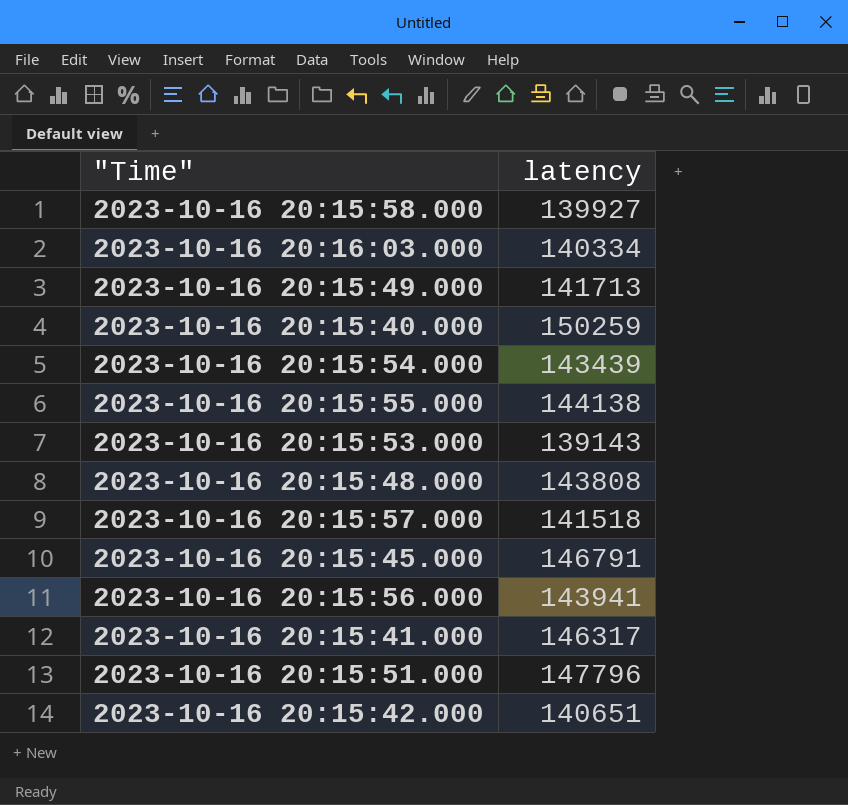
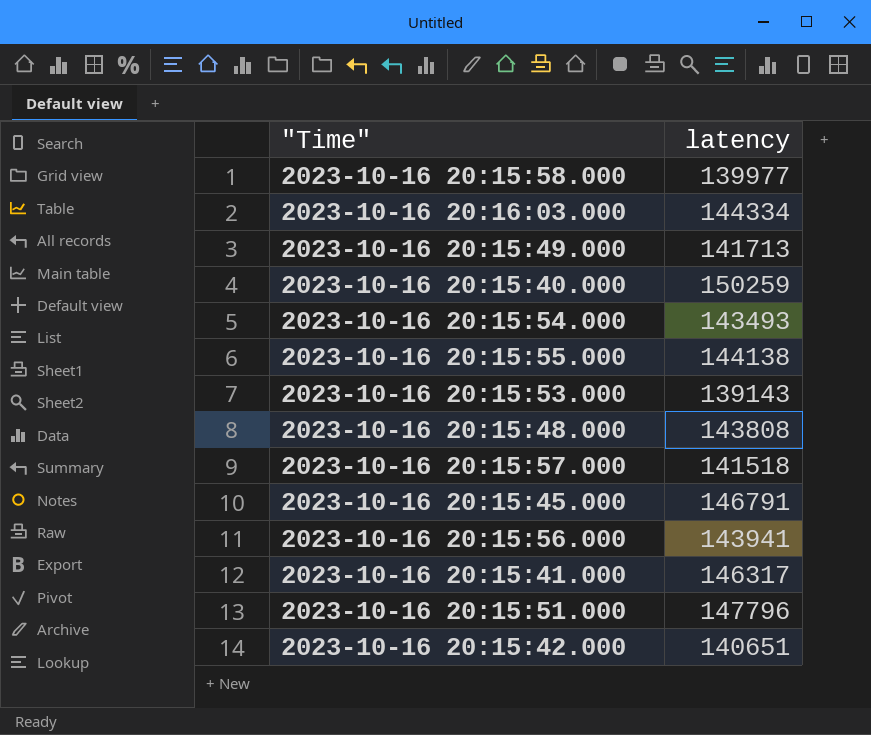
2023-10-16 20:15:58.000 | latency: 139927 -> 139977
2023-10-16 20:16:03.000 | latency: 140334 -> 144334
2023-10-16 20:15:54.000 | latency: 143439 -> 143493

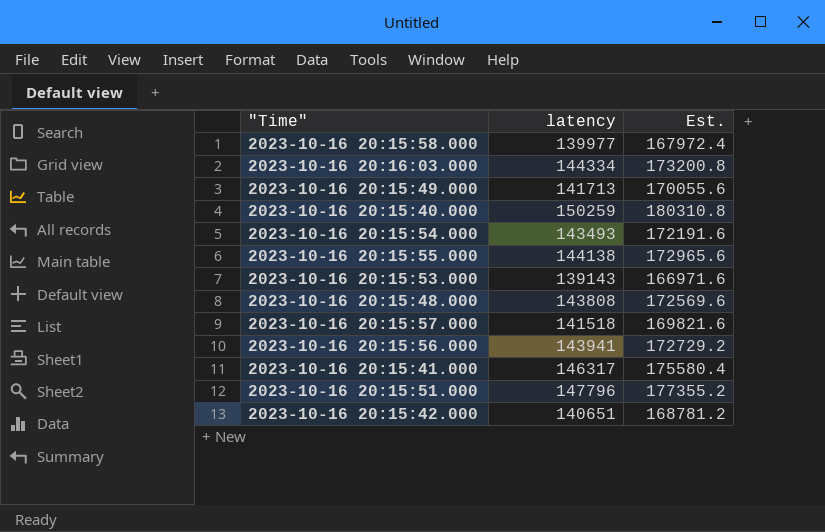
column Est. | formula: none -> [latency] * 1.2
row 2023-10-16 20:15:45.000: 146791 -> none

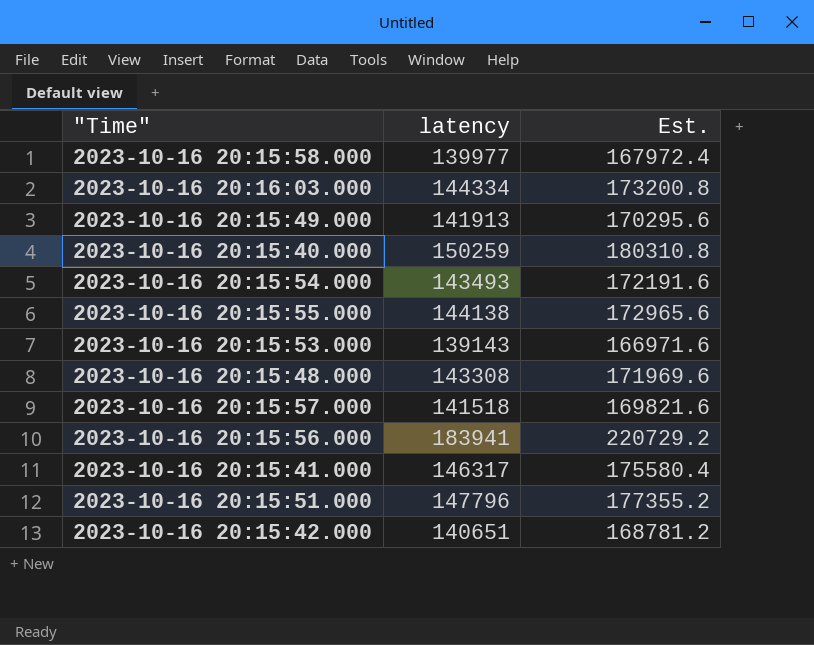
2023-10-16 20:15:49.000 | latency: 141713 -> 141913
2023-10-16 20:15:49.000 | Est.: 170055.6 -> 170295.6
2023-10-16 20:15:48.000 | latency: 143808 -> 143308
2023-10-16 20:15:48.000 | Est.: 172569.6 -> 171969.6
2023-10-16 20:15:56.000 | latency: 143941 -> 183941
2023-10-16 20:15:56.000 | Est.: 172729.2 -> 220729.2

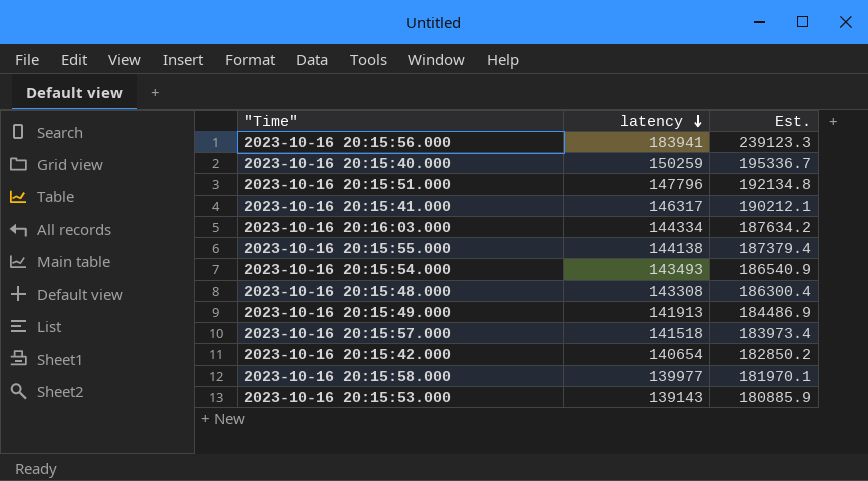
row order: none -> latency descending
column Est. | formula: [latency] * 1.2 -> [latency] * 1.3
2023-10-16 20:15:42.000 | latency: 140651 -> 140654

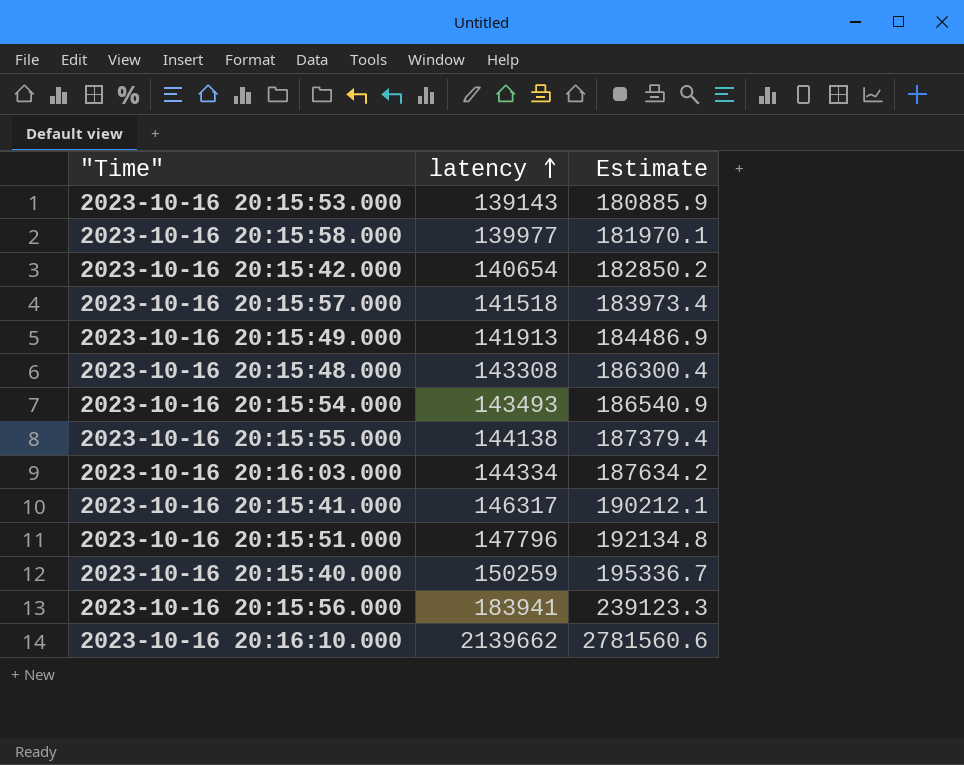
row order: latency descending -> latency ascending
column name: Est. -> Estimate
row 2023-10-16 20:16:10.000: none -> 2139662 | 2781560.6

